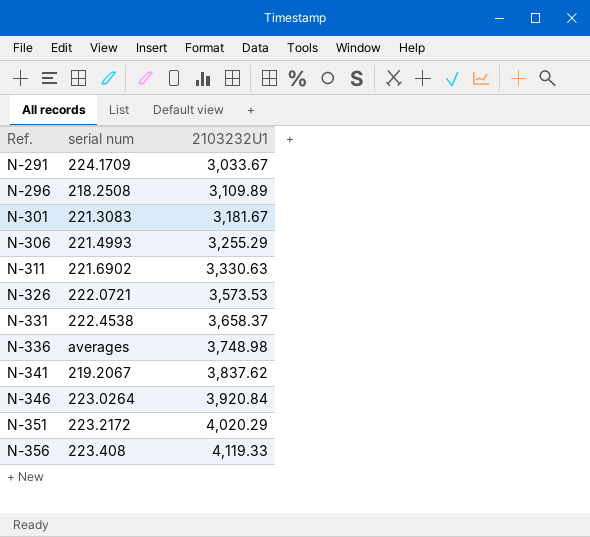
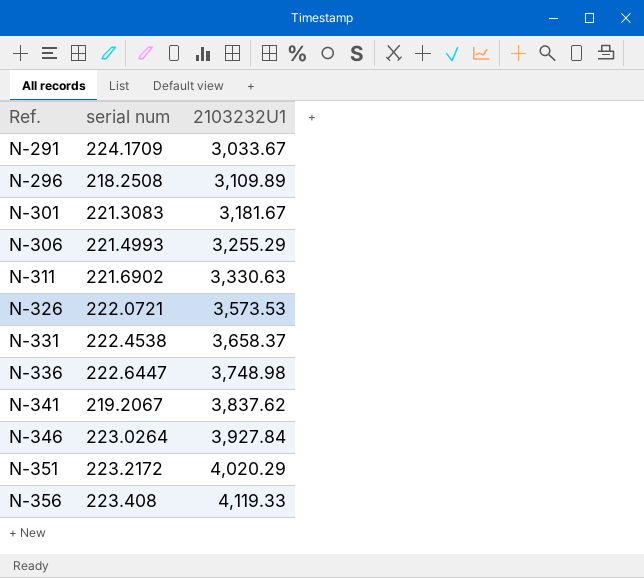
N-336 | serial num: averages -> 222.6447
N-346 | 2103232U1: 3,920.84 -> 3,927.84

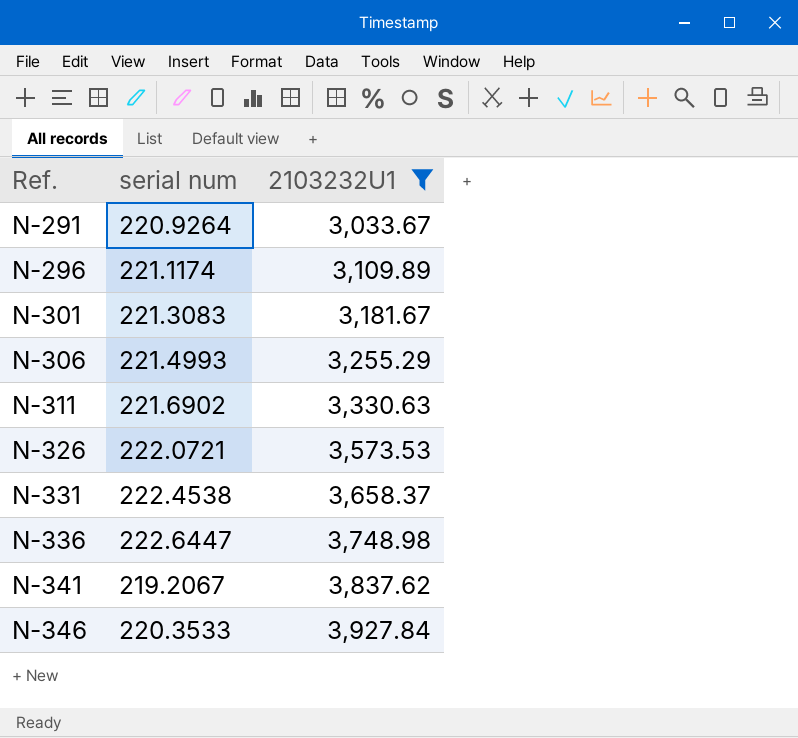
filter: none -> 2103232U1 <= 3,927.84
N-291 | serial num: 224.1709 -> 220.9264
N-296 | serial num: 218.2508 -> 221.1174
N-346 | serial num: 223.0264 -> 220.3533

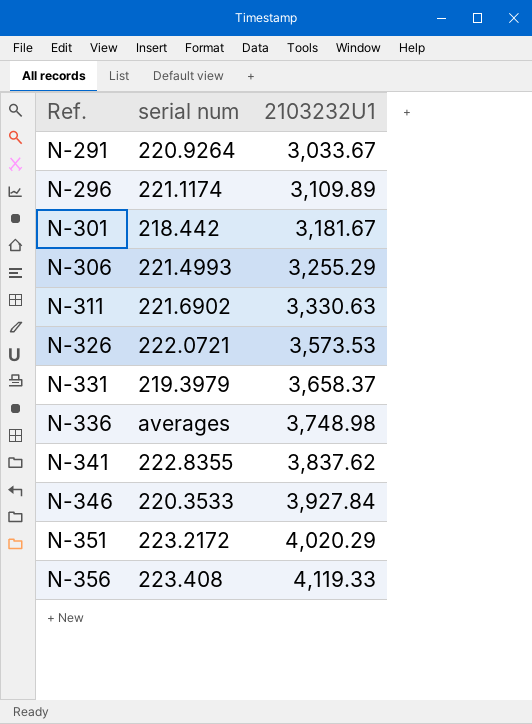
filter: 2103232U1 <= 3,927.84 -> none
N-301 | serial num: 221.3083 -> 218.442
N-331 | serial num: 222.4538 -> 219.3979
N-336 | serial num: 222.6447 -> averages
N-341 | serial num: 219.2067 -> 222.8355

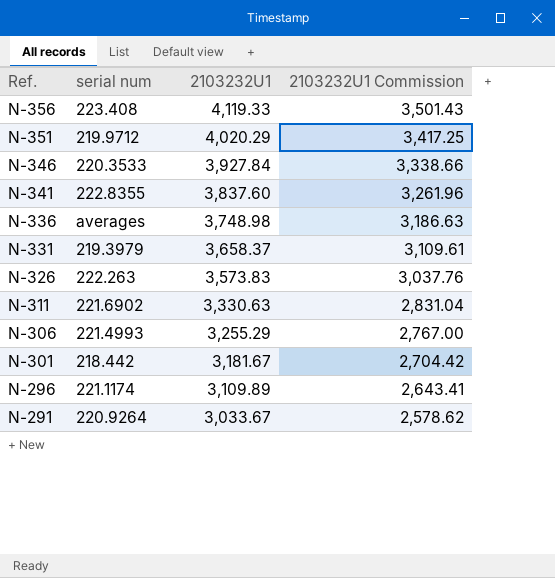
row order: Ref. ascending -> Ref. descending
column 2103232U1 Commission | formula: none -> [2103232U1] * 0.85
N-351 | serial num: 223.2172 -> 219.9712
N-341 | 2103232U1: 3,837.62 -> 3,837.60
N-326 | serial num: 222.0721 -> 222.263
N-326 | 2103232U1: 3,573.53 -> 3,573.83

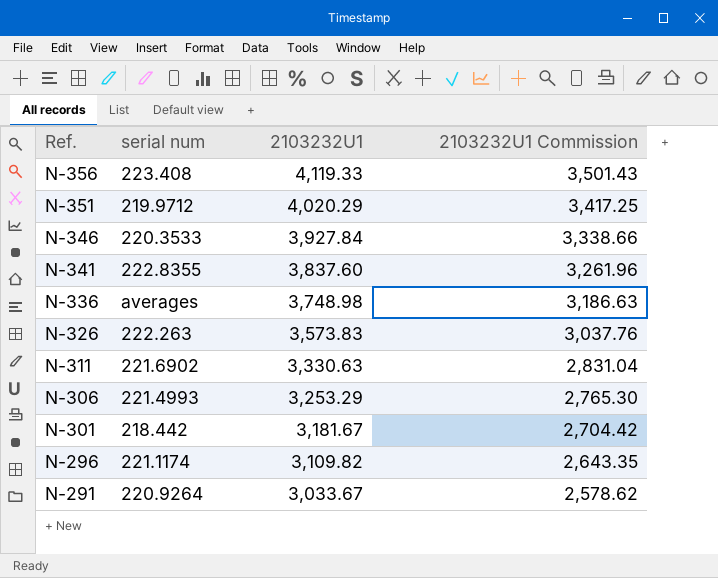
row N-331: 219.3979 | 3,658.37 | 3,109.61 -> none
N-306 | 2103232U1: 3,255.29 -> 3,253.29
N-306 | 2103232U1 Commission: 2,767.00 -> 2,765.30
N-296 | 2103232U1: 3,109.89 -> 3,109.82
N-296 | 2103232U1 Commission: 2,643.41 -> 2,643.35

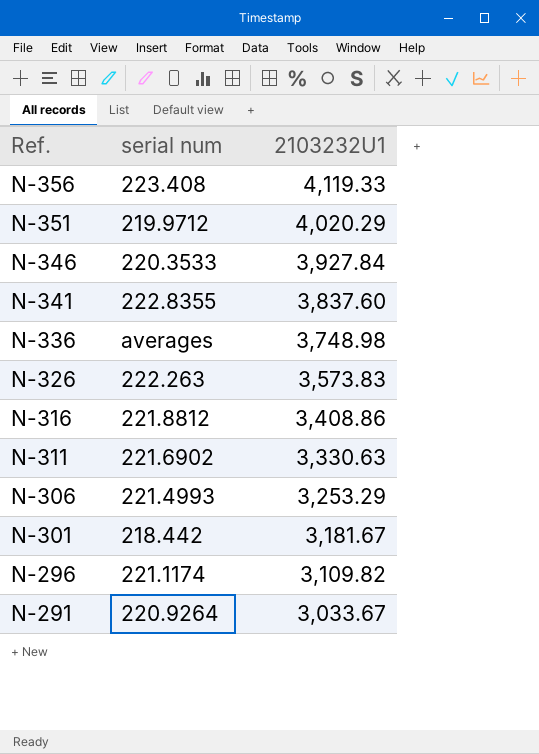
column 2103232U1 Commission | formula: [2103232U1] * 0.85 -> none
row N-316: none -> 221.8812 | 3,408.86

